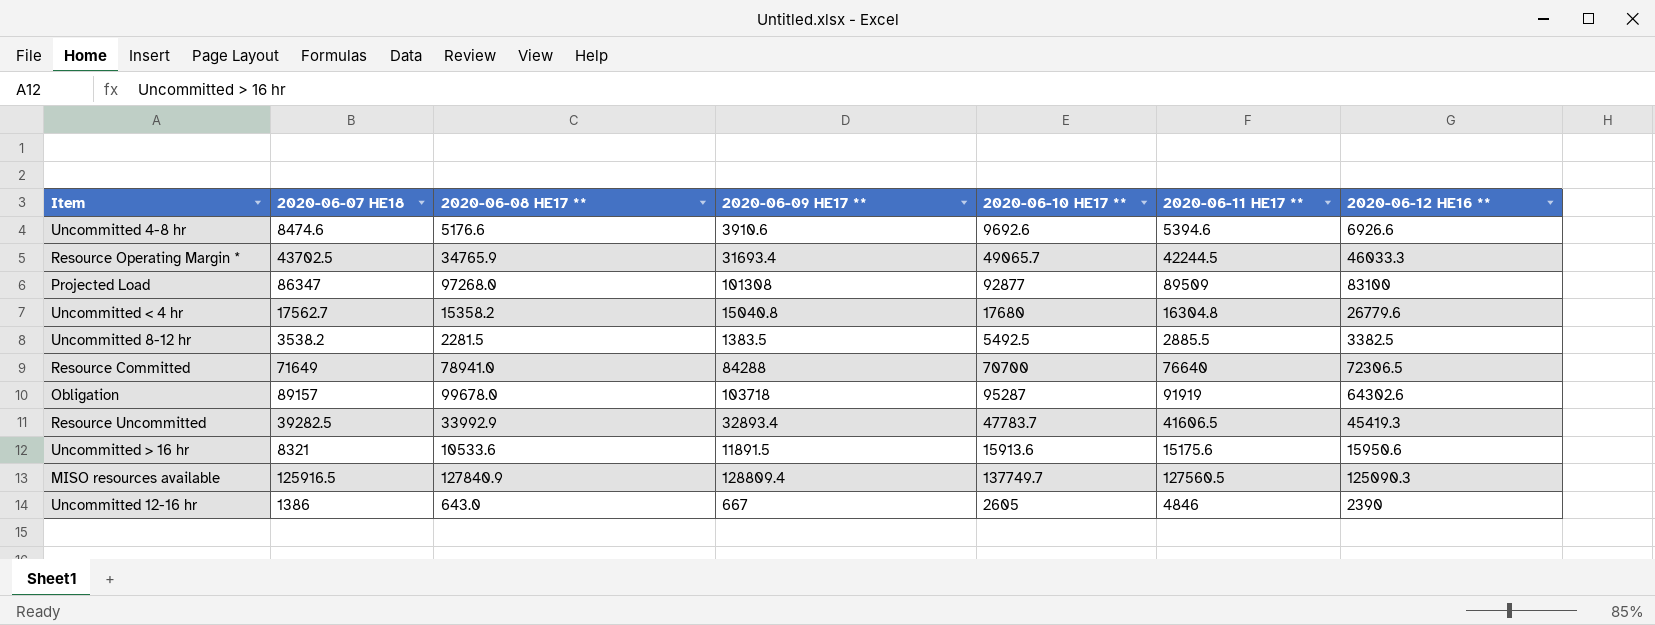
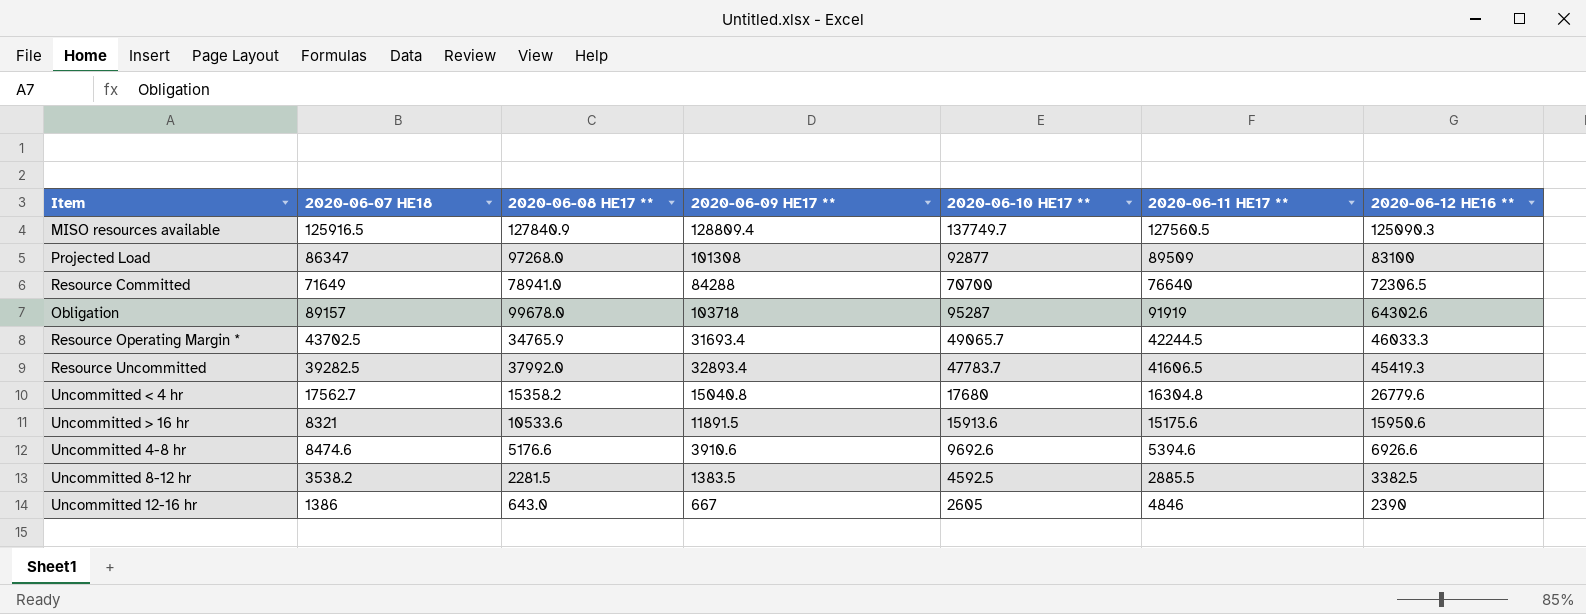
row order: none -> 2020-06-12 HE16 ** descending
Resource Uncommitted | 2020-06-08 HE17 **: 33992.9 -> 37992.0
Uncommitted 8-12 hr | 2020-06-10 HE17 **: 5492.5 -> 4592.5

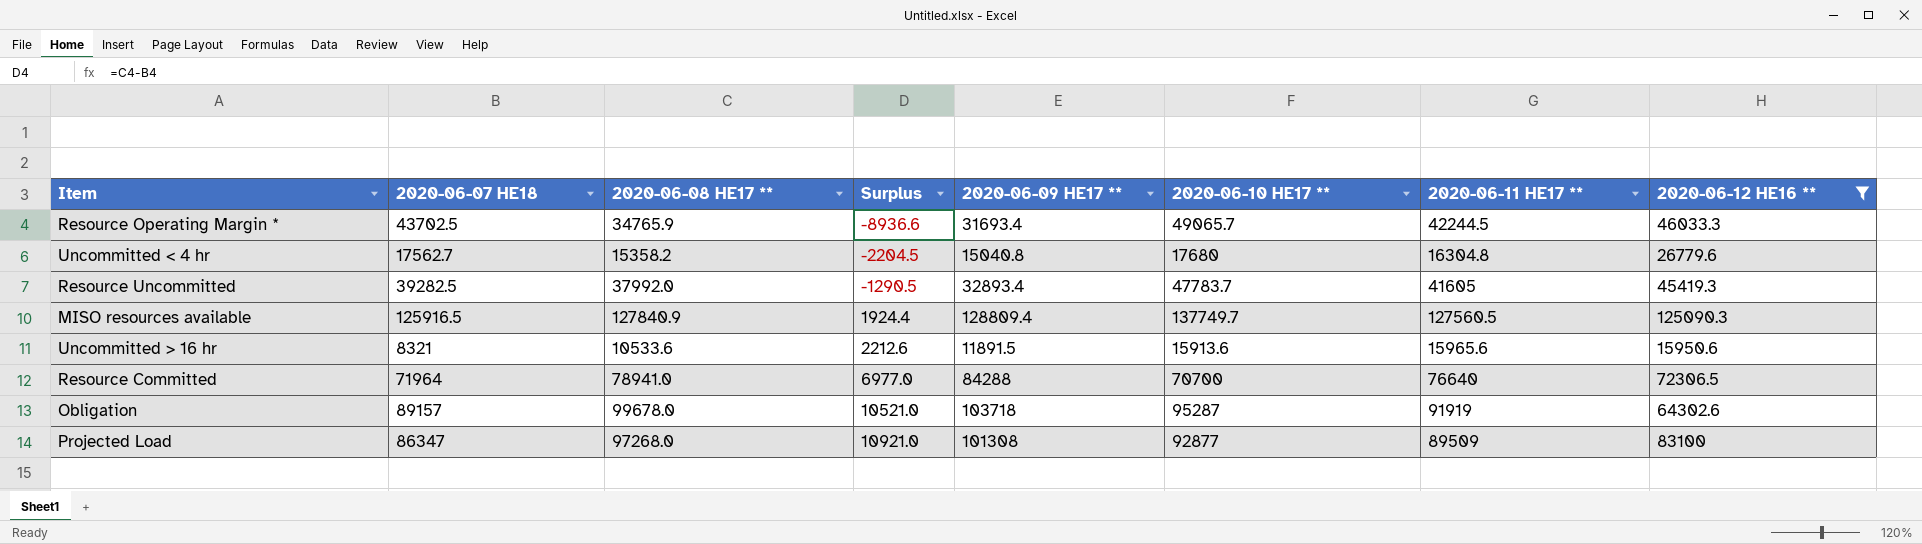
filter: none -> 2020-06-12 HE16 ** >= 15950.6
row order: 2020-06-12 HE16 ** descending -> Surplus ascending
column Surplus | formula: none -> [2020-06-08 HE17 **] - [2020-06-07 HE18]
Resource Uncommitted | 2020-06-11 HE17 **: 41606.5 -> 41605
Uncommitted > 16 hr | 2020-06-11 HE17 **: 15175.6 -> 15965.6
Resource Committed | 2020-06-07 HE18: 71649 -> 71964

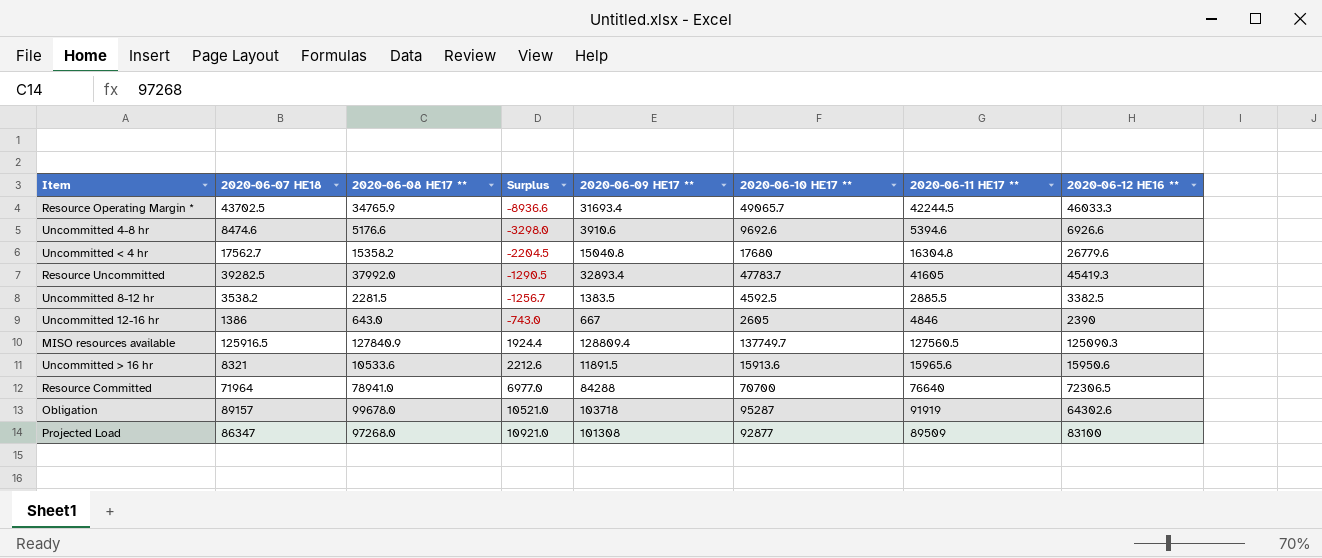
filter: 2020-06-12 HE16 ** >= 15950.6 -> none

